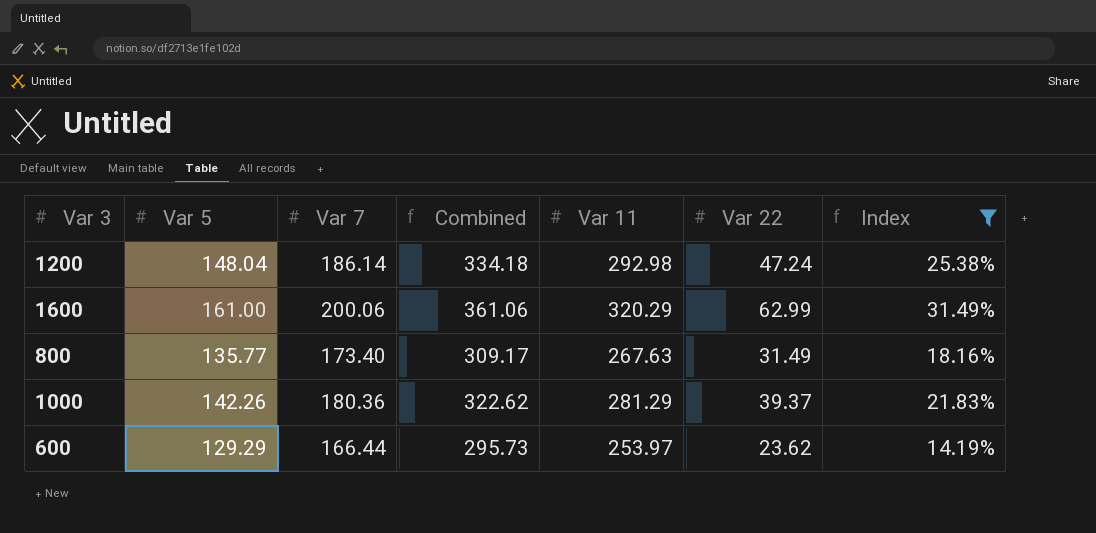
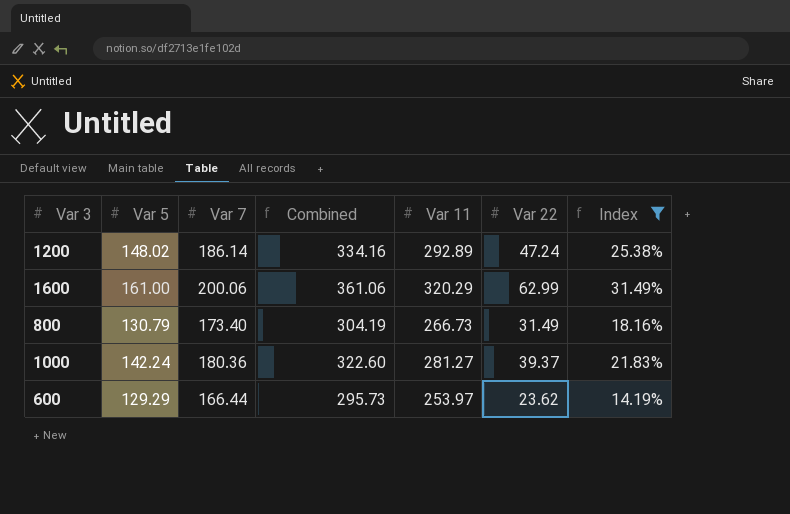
1200 | Var 5: 148.04 -> 148.02
1200 | Combined: 334.18 -> 334.16
1200 | Var 11: 292.98 -> 292.89
800 | Var 5: 135.77 -> 130.79
800 | Combined: 309.17 -> 304.19
800 | Var 11: 267.63 -> 266.73
1000 | Var 5: 142.26 -> 142.24
1000 | Combined: 322.62 -> 322.60
1000 | Var 11: 281.29 -> 281.27

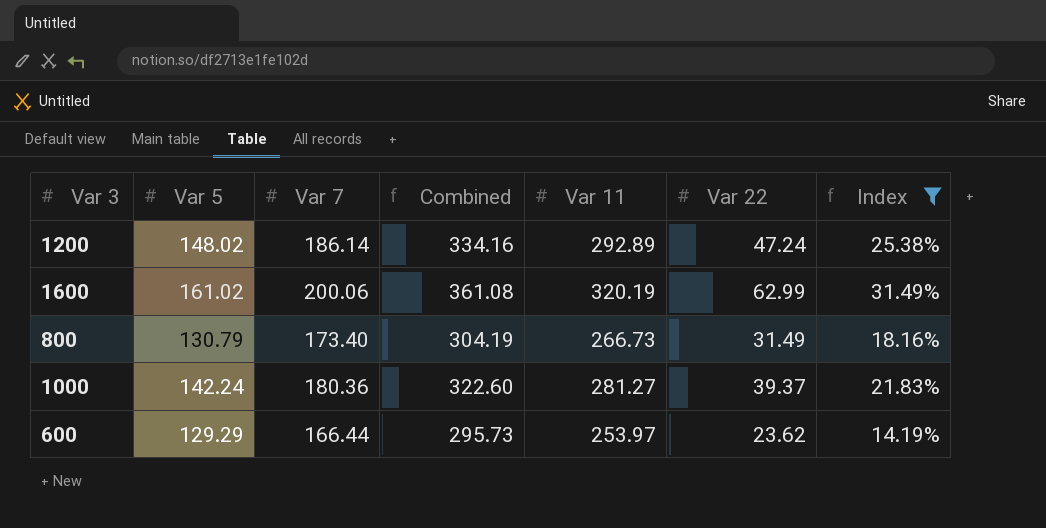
1600 | Var 5: 161.00 -> 161.02
1600 | Combined: 361.06 -> 361.08
1600 | Var 11: 320.29 -> 320.19

